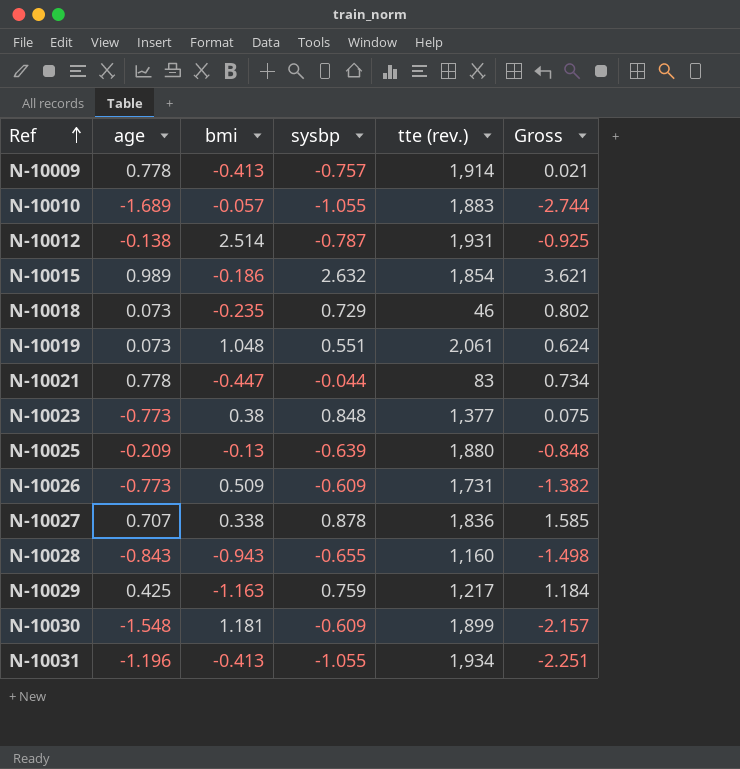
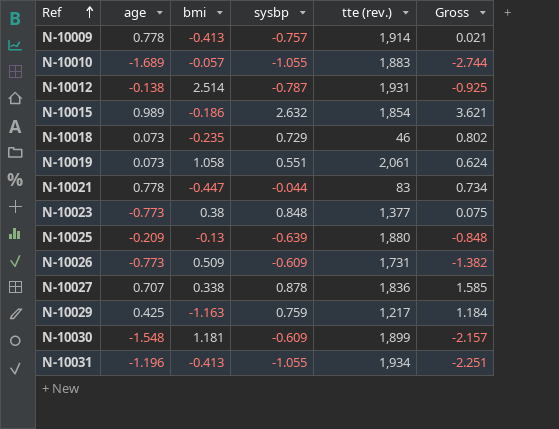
row N-10028: -0.843 | -0.943 | -0.655 | 1,160 | -1.498 -> none
N-10019 | bmi: 1.048 -> 1.058

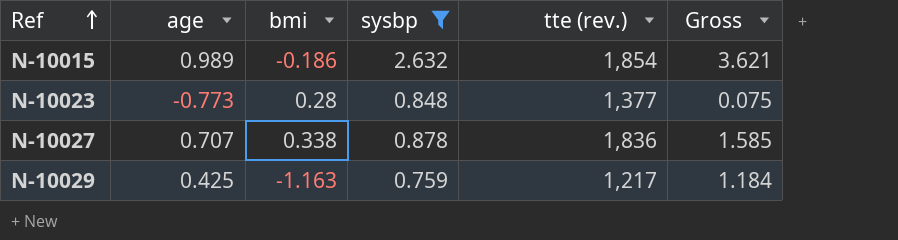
filter: none -> sysbp >= 0.759
N-10023 | bmi: 0.38 -> 0.28

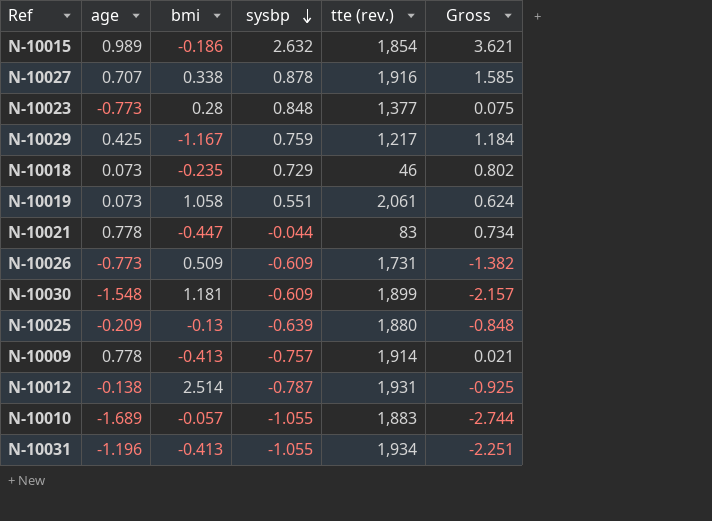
filter: sysbp >= 0.759 -> none
row order: Ref ascending -> sysbp descending
N-10027 | tte (rev.): 1,836 -> 1,916
N-10029 | bmi: -1.163 -> -1.167

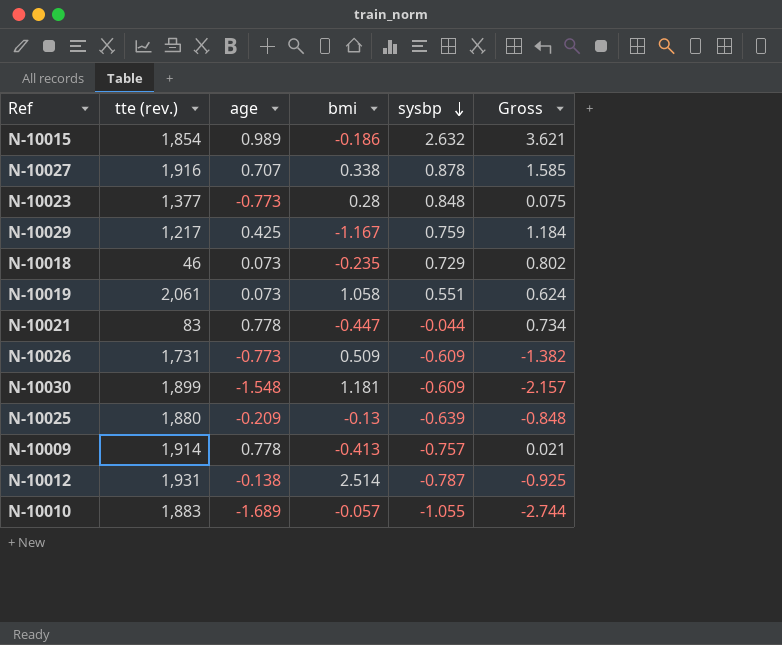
column tte (rev.) | position: 5 -> 2
row N-10031: -1.196 | -0.413 | -1.055 | 1,934 | -2.251 -> none

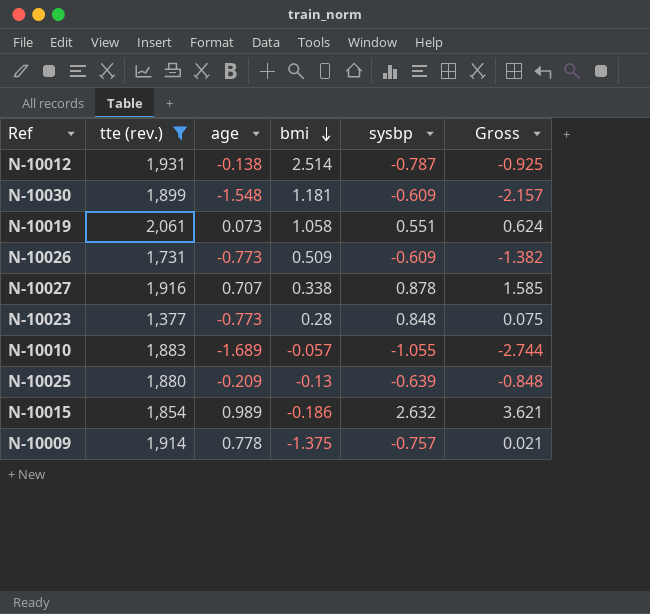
filter: none -> tte (rev.) >= 1,377
row order: sysbp descending -> bmi descending
N-10009 | bmi: -0.413 -> -1.375

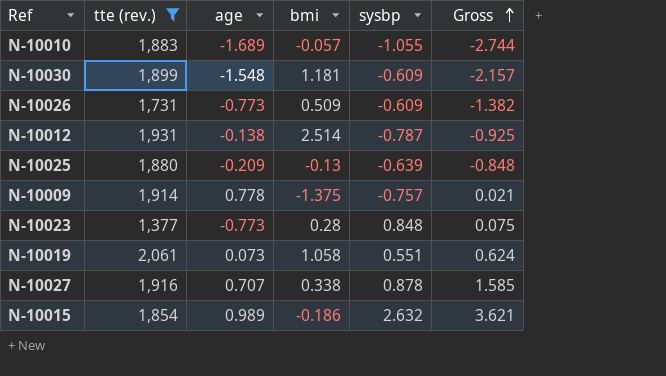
row order: bmi descending -> Gross ascending

